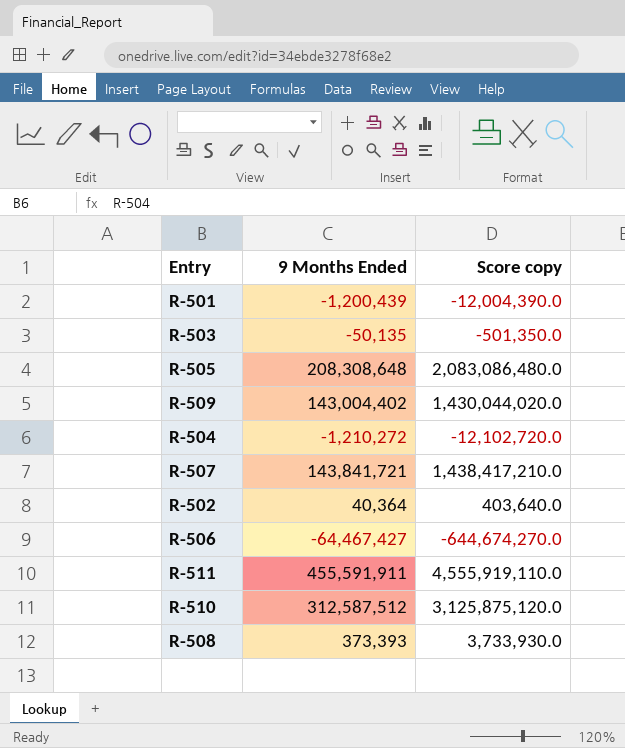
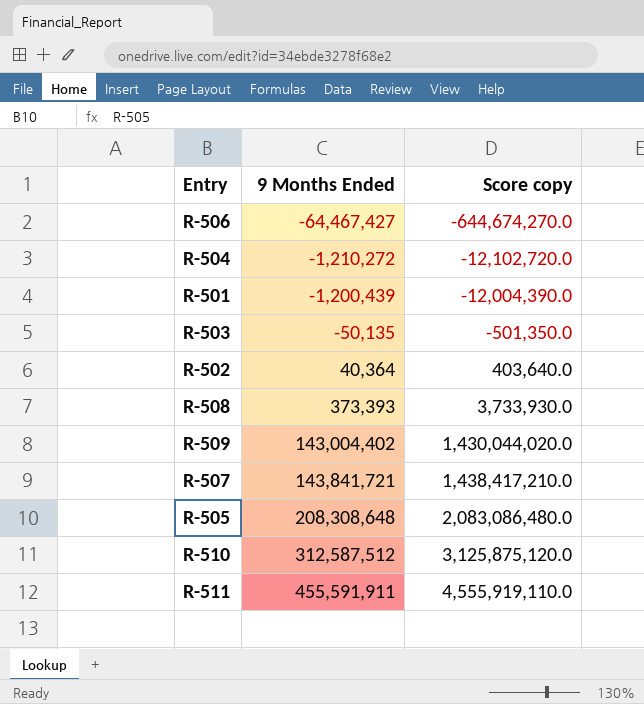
row order: none -> 9 Months Ended ascending

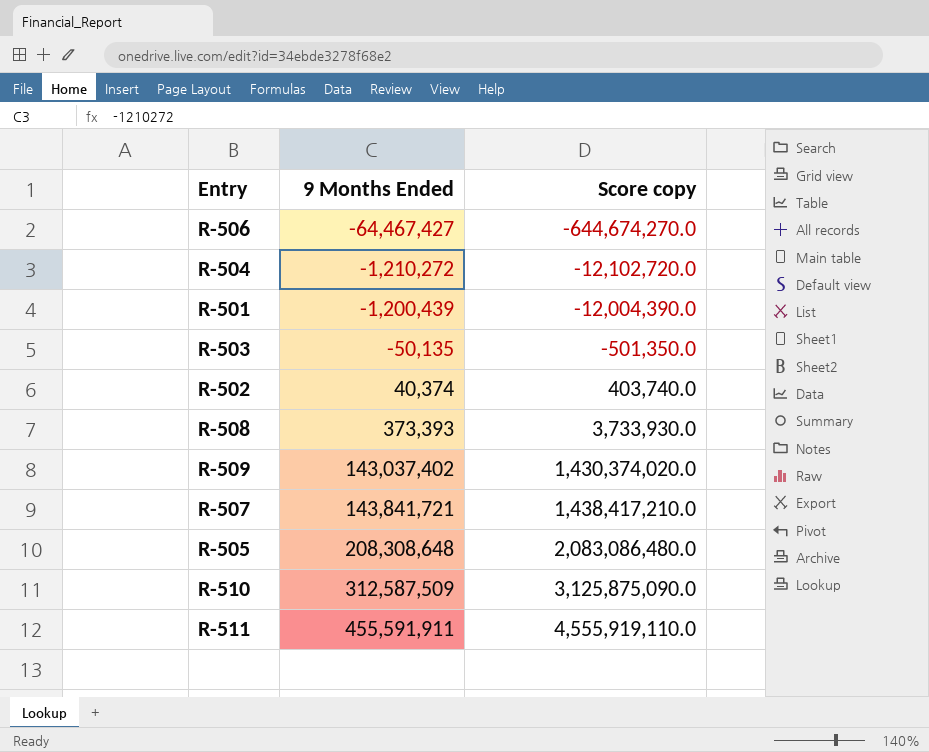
R-502 | 9 Months Ended: 40,364 -> 40,374
R-502 | Score copy: 403,640.0 -> 403,740.0
R-509 | 9 Months Ended: 143,004,402 -> 143,037,402
R-509 | Score copy: 1,430,044,020.0 -> 1,430,374,020.0
R-510 | 9 Months Ended: 312,587,512 -> 312,587,509
R-510 | Score copy: 3,125,875,120.0 -> 3,125,875,090.0

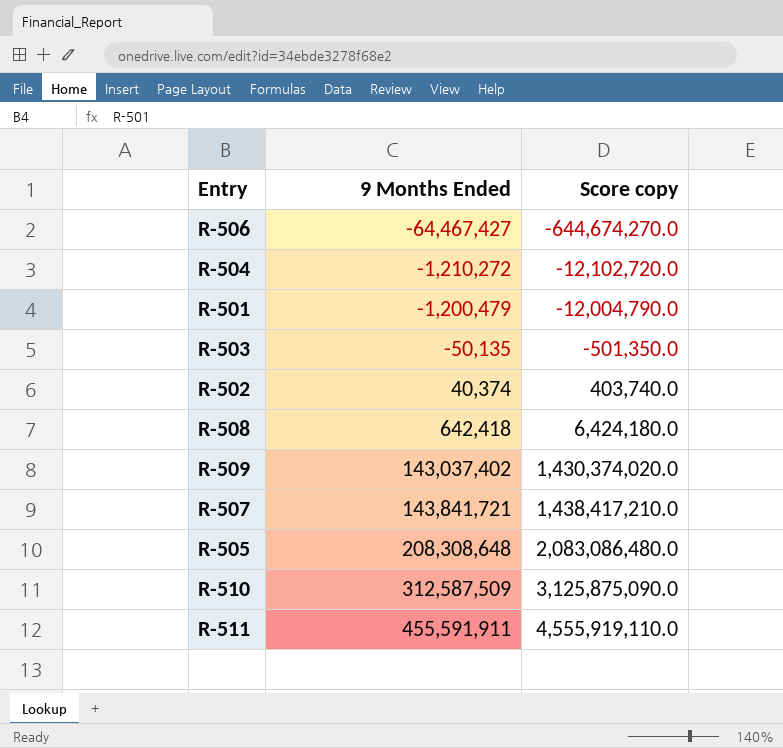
R-501 | 9 Months Ended: -1,200,439 -> -1,200,479
R-501 | Score copy: -12,004,390.0 -> -12,004,790.0
R-508 | 9 Months Ended: 373,393 -> 642,418
R-508 | Score copy: 3,733,930.0 -> 6,424,180.0

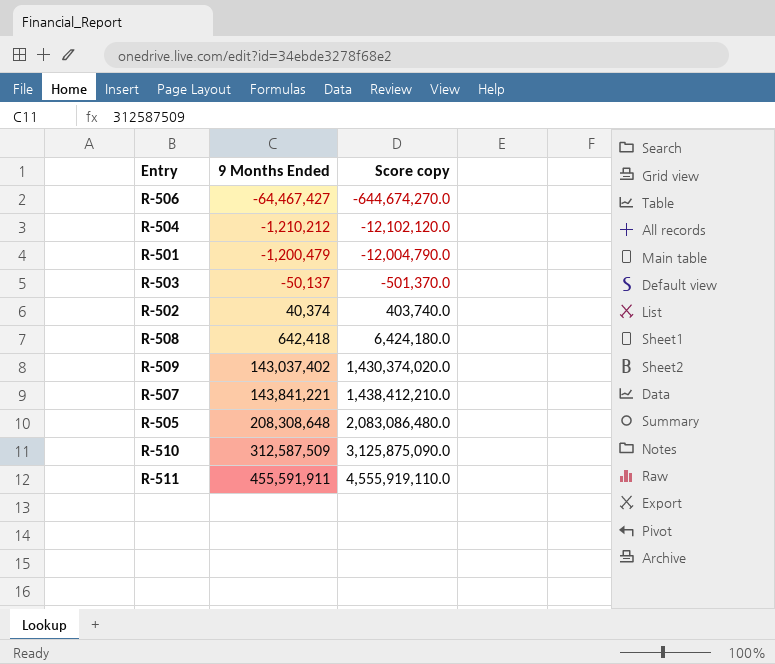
R-504 | 9 Months Ended: -1,210,272 -> -1,210,212
R-504 | Score copy: -12,102,720.0 -> -12,102,120.0
R-503 | 9 Months Ended: -50,135 -> -50,137
R-503 | Score copy: -501,350.0 -> -501,370.0
R-507 | 9 Months Ended: 143,841,721 -> 143,841,221
R-507 | Score copy: 1,438,417,210.0 -> 1,438,412,210.0

